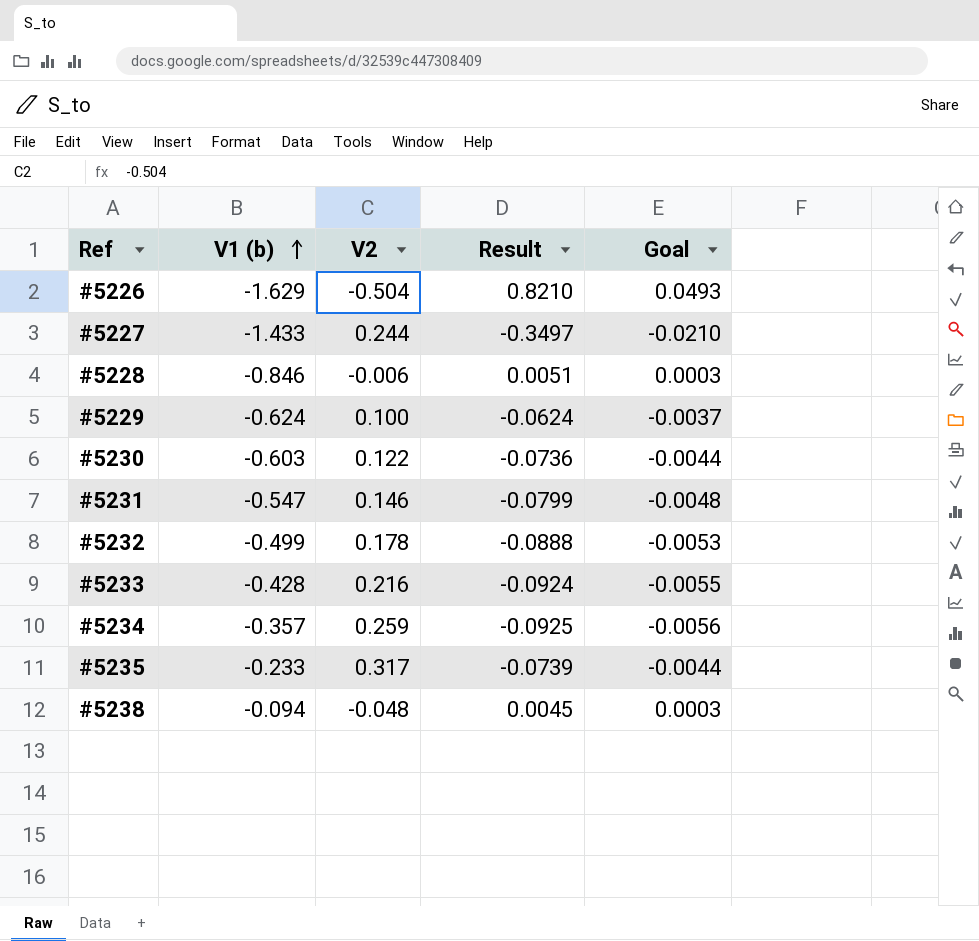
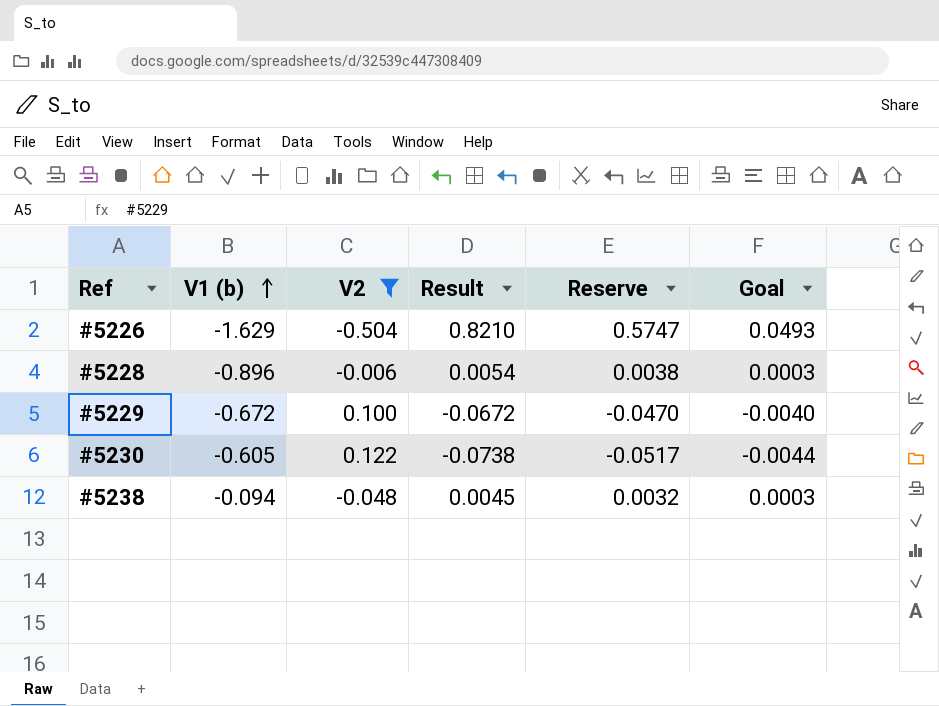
filter: none -> V2 <= 0.122
column Reserve | formula: none -> [Result] * 0.7
#5228 | V1 (b): -0.846 -> -0.896
#5228 | Result: 0.0051 -> 0.0054
#5229 | V1 (b): -0.624 -> -0.672
#5229 | Result: -0.0624 -> -0.0672
#5229 | Goal: -0.0037 -> -0.0040
#5230 | V1 (b): -0.603 -> -0.605
#5230 | Result: -0.0736 -> -0.0738

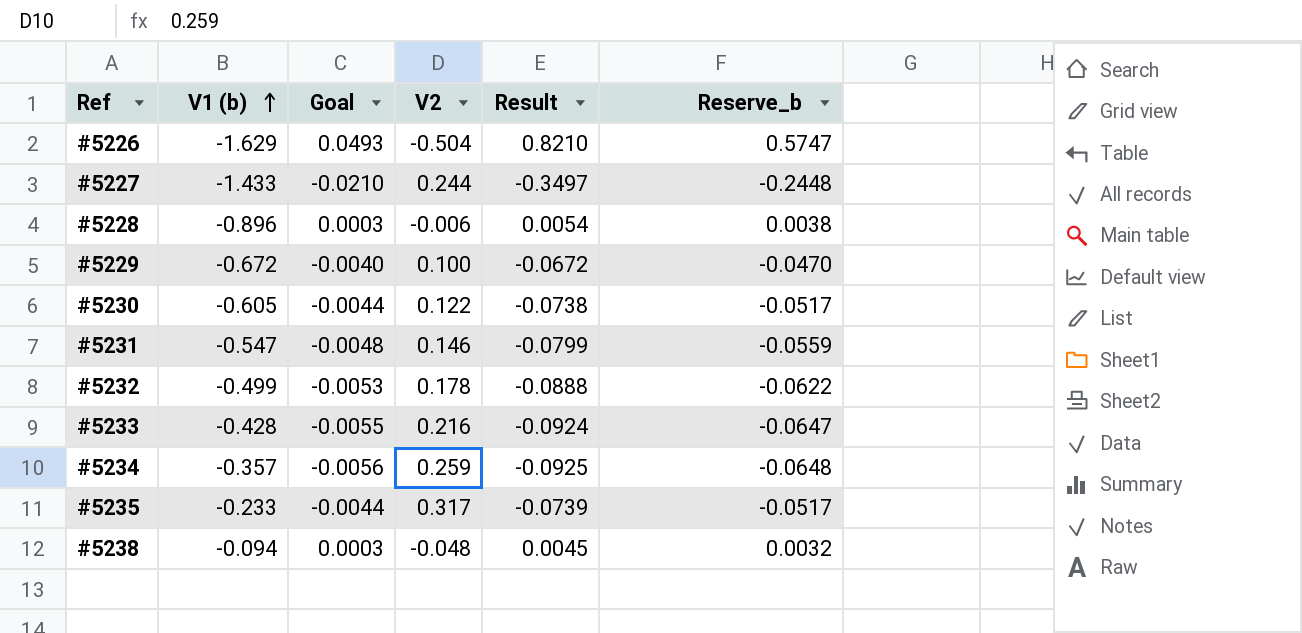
filter: V2 <= 0.122 -> none
column Goal | position: 6 -> 3
column name: Reserve -> Reserve_b

